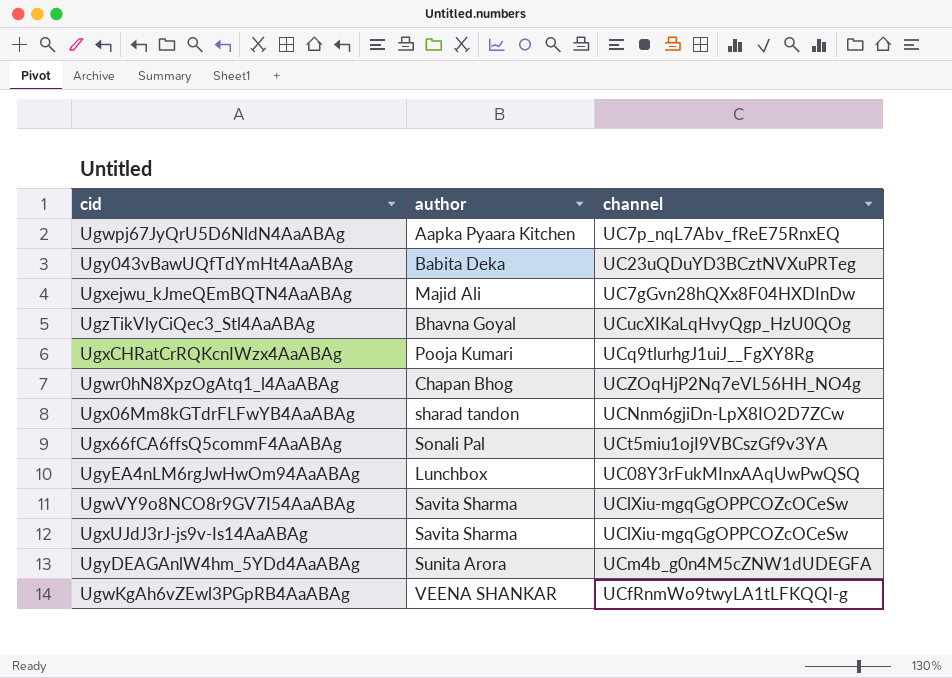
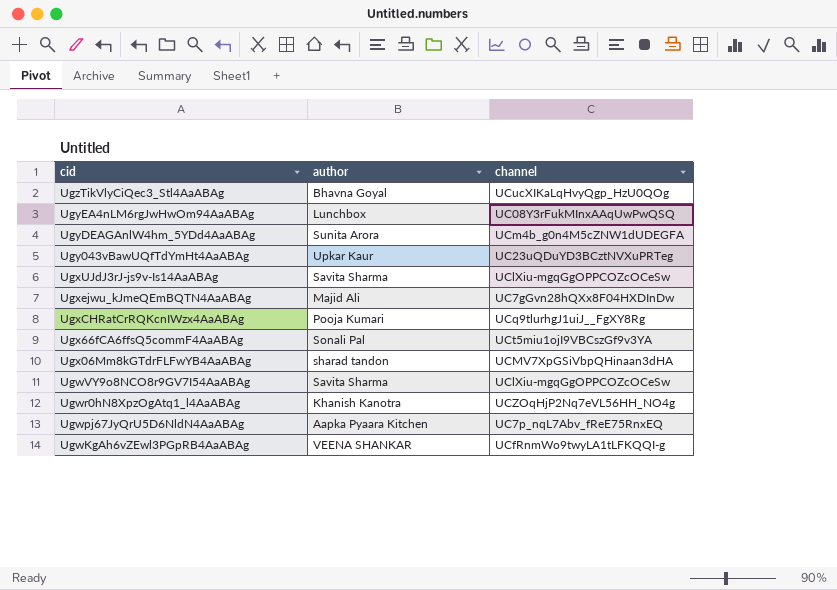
row order: none -> cid descending
Ugy043vBawUQfTdYmHt4AaABAg | author: Babita Deka -> Upkar Kaur
Ugx06Mm8kGTdrFLFwYB4AaABAg | channel: UCNnm6gjiDn-LpX8IO2D7ZCw -> UCMV7XpGSiVbpQHinaan3dHA
Ugwr0hN8XpzOgAtq1_l4AaABAg | author: Chapan Bhog -> Khanish Kanotra

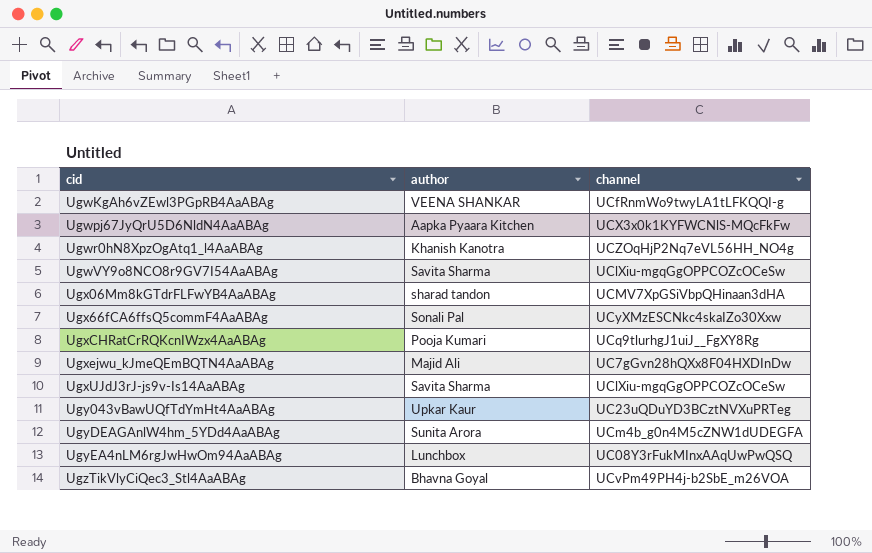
row order: cid descending -> cid ascending
Ugwpj67JyQrU5D6NldN4AaABAg | channel: UC7p_nqL7Abv_fReE75RnxEQ -> UCX3x0k1KYFWCNlS-MQcFkFw
Ugx66fCA6ffsQ5commF4AaABAg | channel: UCt5miu1ojI9VBCszGf9v3YA -> UCyXMzESCNkc4skaIZo30Xxw
UgzTikVlyCiQec3_Stl4AaABAg | channel: UCucXIKaLqHvyQgp_HzU0QOg -> UCvPm49PH4j-b2SbE_m26VOA

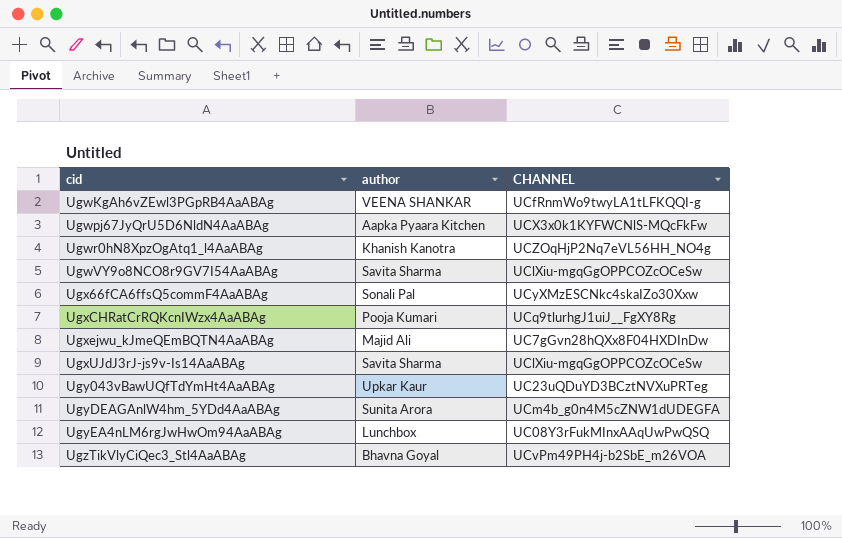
column name: channel -> CHANNEL
row Ugx06Mm8kGTdrFLFwYB4AaABAg: sharad tandon | UCMV7XpGSiVbpQHinaan3dHA -> none

